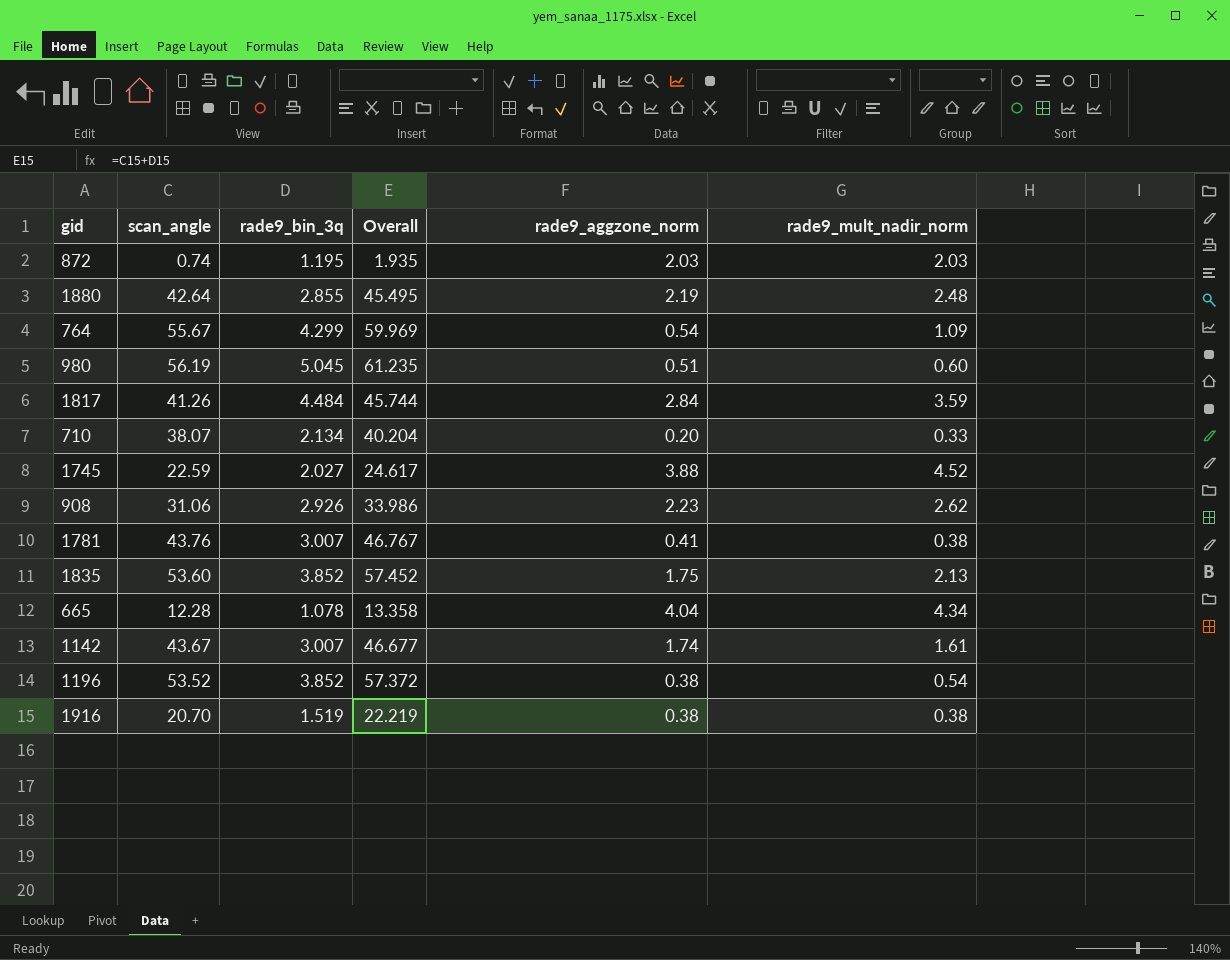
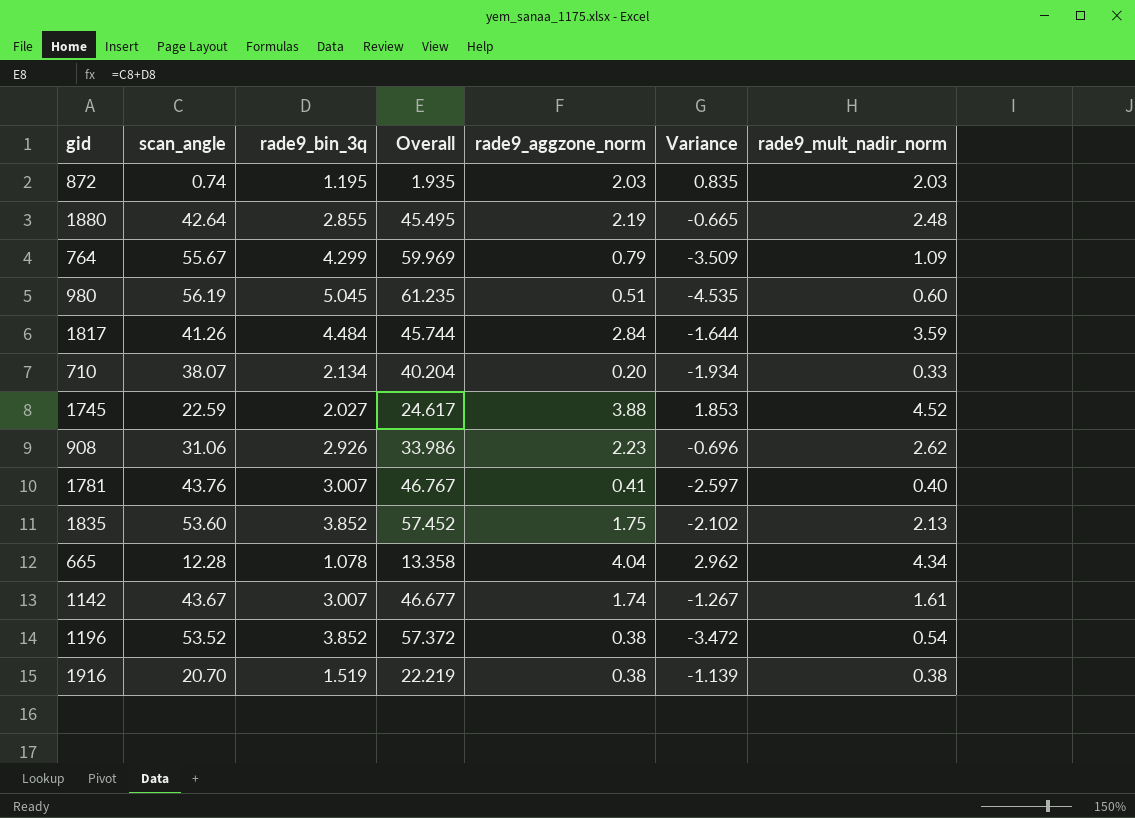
column Variance | formula: none -> [rade9_aggzone_norm] - [rade9_bin_3q]
764 | rade9_aggzone_norm: 0.54 -> 0.79
1781 | rade9_mult_nadir_norm: 0.38 -> 0.40

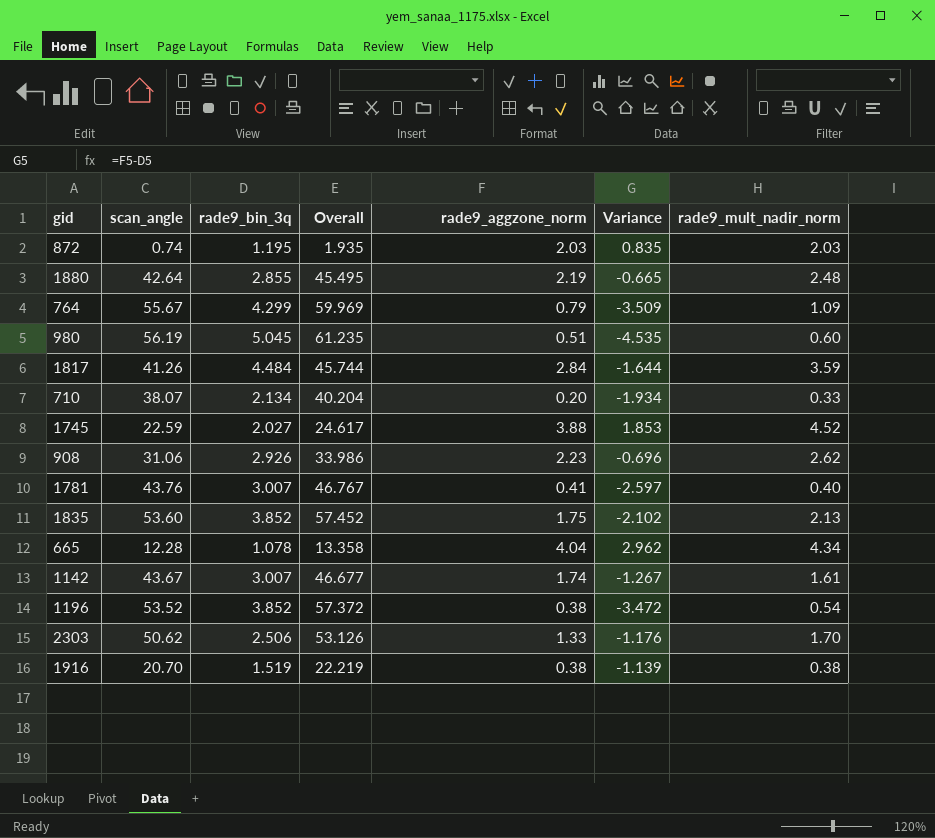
row 2303: none -> 50.62 | 2.506 | 53.126 | 1.33 | -1.176 | 1.70

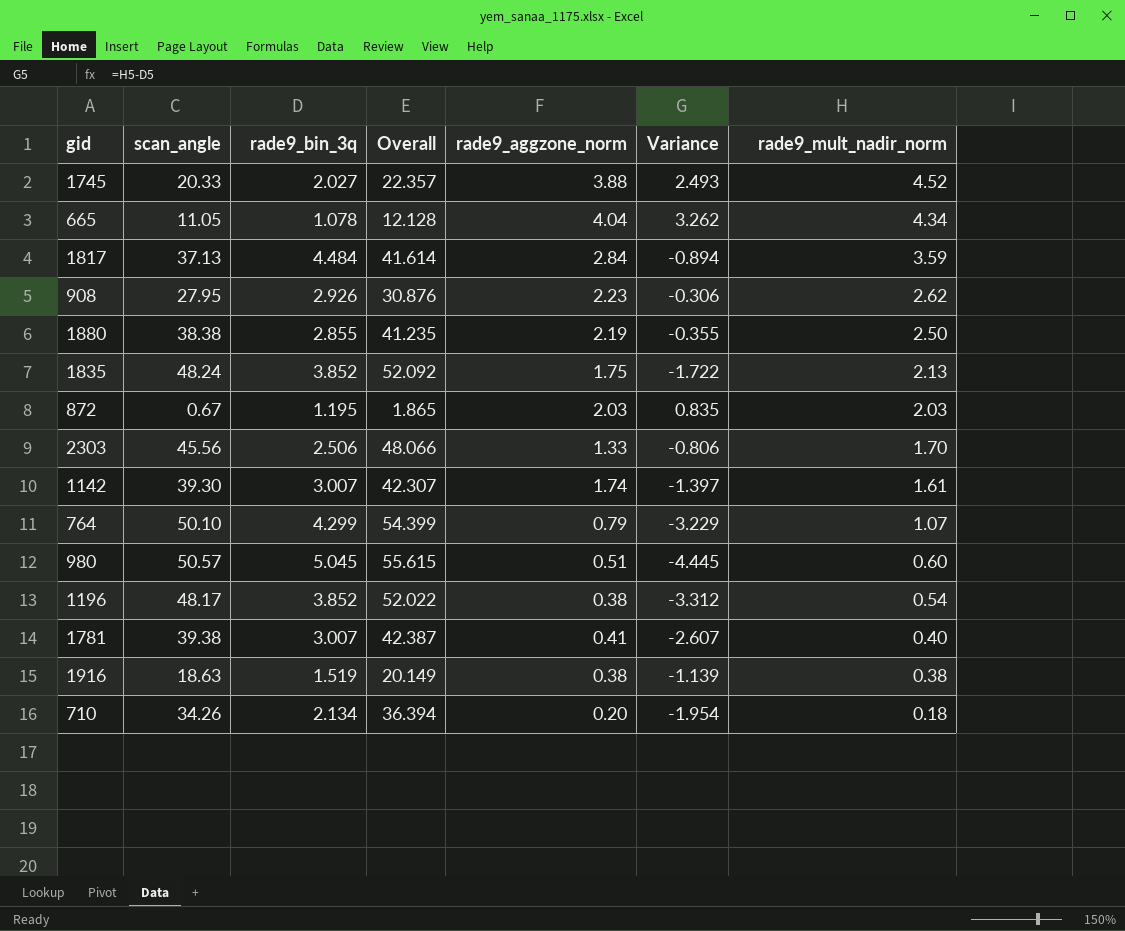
row order: none -> rade9_mult_nadir_norm descending
column Variance | formula: [rade9_aggzone_norm] - [rade9_bin_3q] -> [rade9_mult_nadir_norm] - [rade9_bin_3q]
1745 | scan_angle: 22.59 -> 20.33
1745 | Overall: 24.617 -> 22.357
665 | scan_angle: 12.28 -> 11.05
665 | Overall: 13.358 -> 12.128
1817 | scan_angle: 41.26 -> 37.13
1817 | Overall: 45.744 -> 41.614
908 | scan_angle: 31.06 -> 27.95
908 | Overall: 33.986 -> 30.876
1880 | scan_angle: 42.64 -> 38.38
1880 | Overall: 45.495 -> 41.235
1880 | rade9_mult_nadir_norm: 2.48 -> 2.50
1835 | scan_angle: 53.60 -> 48.24
1835 | Overall: 57.452 -> 52.092
872 | scan_angle: 0.74 -> 0.67
872 | Overall: 1.935 -> 1.865
2303 | scan_angle: 50.62 -> 45.56
2303 | Overall: 53.126 -> 48.066
1142 | scan_angle: 43.67 -> 39.30
1142 | Overall: 46.677 -> 42.307
764 | scan_angle: 55.67 -> 50.10
764 | Overall: 59.969 -> 54.399
764 | rade9_mult_nadir_norm: 1.09 -> 1.07
980 | scan_angle: 56.19 -> 50.57
980 | Overall: 61.235 -> 55.615
1196 | scan_angle: 53.52 -> 48.17
1196 | Overall: 57.372 -> 52.022
1781 | scan_angle: 43.76 -> 39.38
1781 | Overall: 46.767 -> 42.387
1916 | scan_angle: 20.70 -> 18.63
1916 | Overall: 22.219 -> 20.149
710 | scan_angle: 38.07 -> 34.26
710 | Overall: 40.204 -> 36.394
710 | rade9_mult_nadir_norm: 0.33 -> 0.18

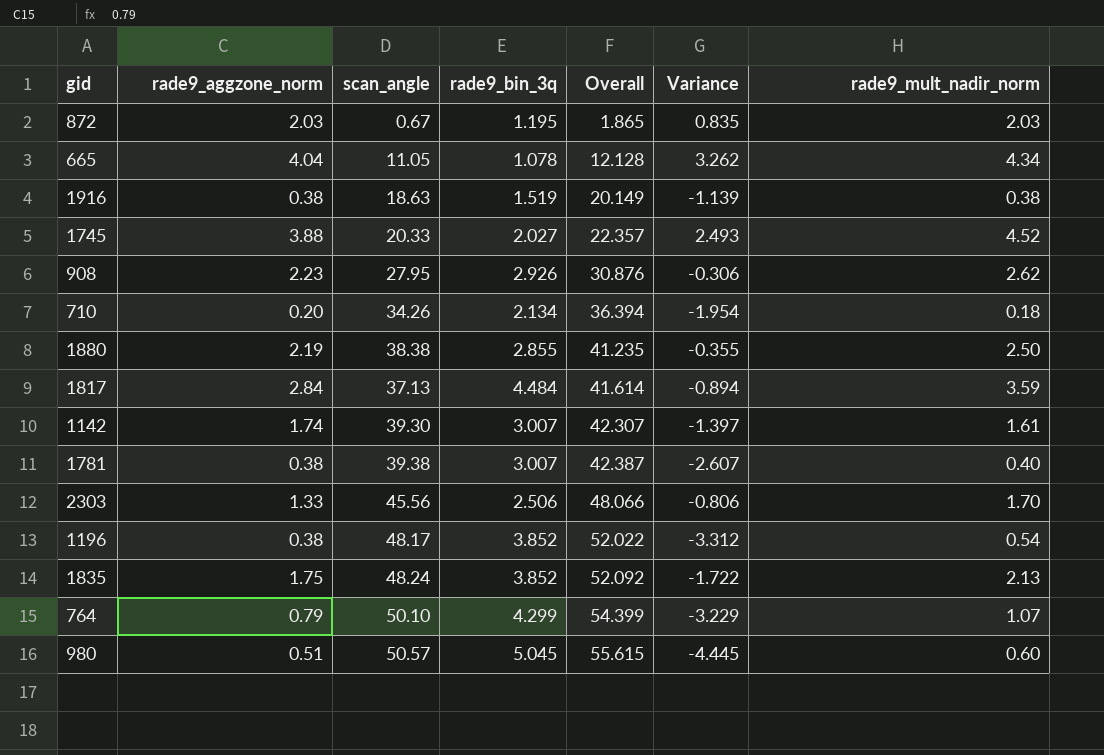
row order: rade9_mult_nadir_norm descending -> Overall ascending
column rade9_aggzone_norm | position: 5 -> 2
1781 | rade9_aggzone_norm: 0.41 -> 0.38

